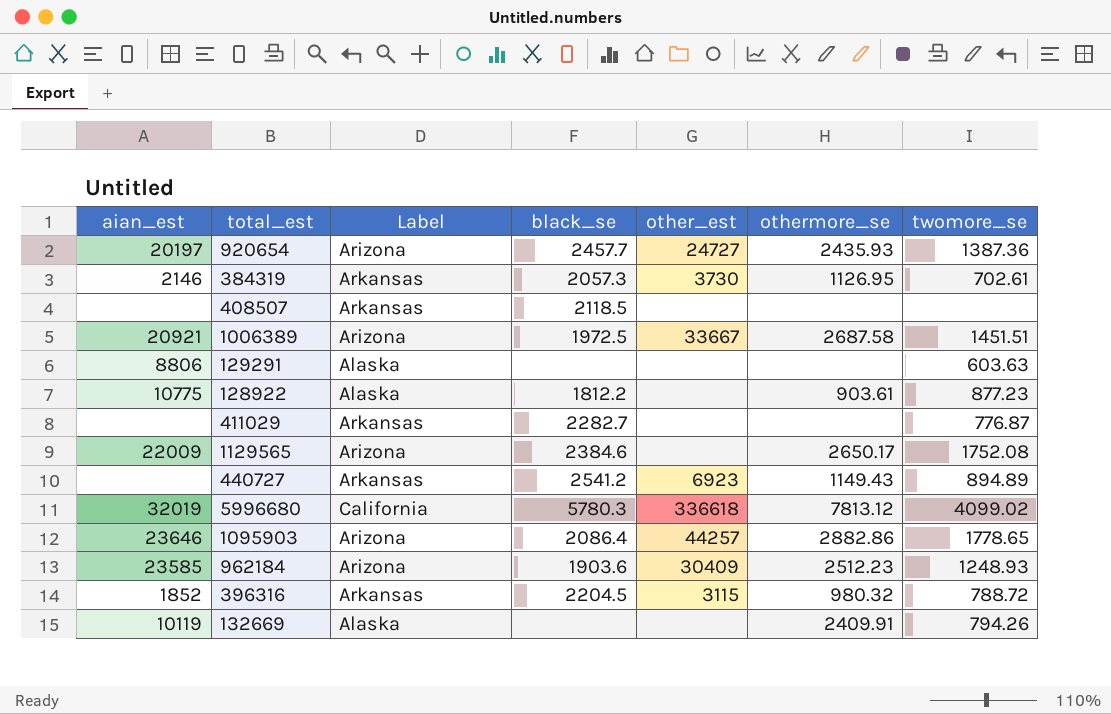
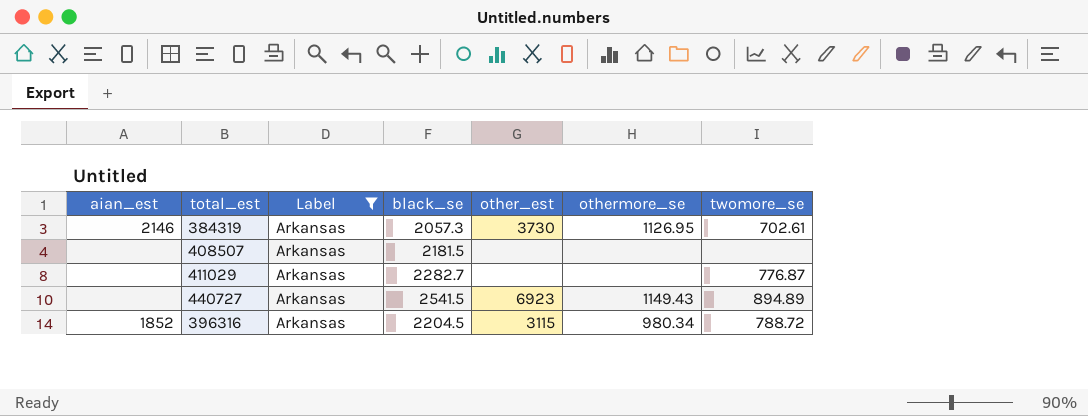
filter: none -> Label = Arkansas
408507 | black_se: 2118.5 -> 2181.5
440727 | black_se: 2541.2 -> 2541.5
396316 | othermore_se: 980.32 -> 980.34

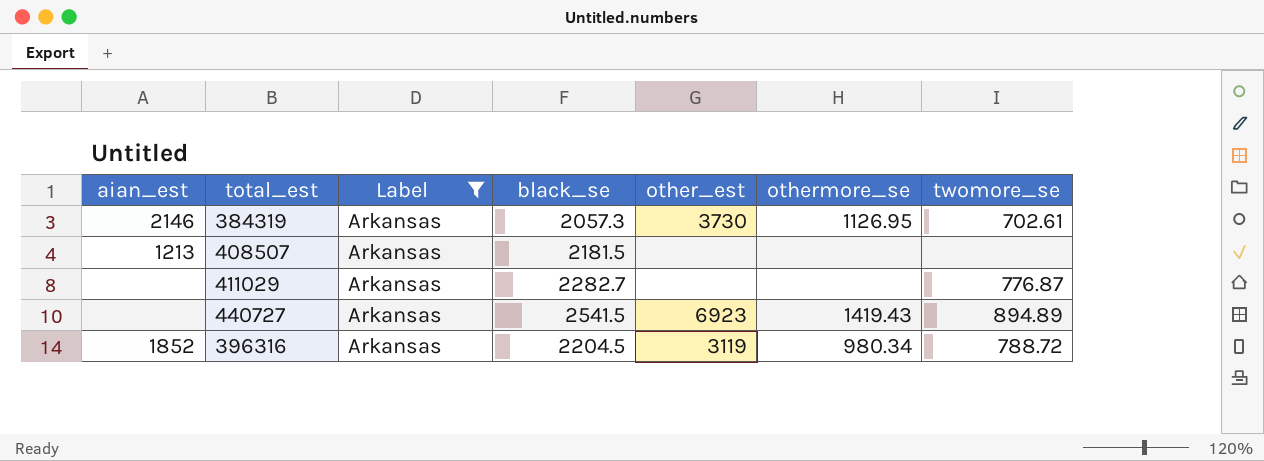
408507 | aian_est: none -> 1213
440727 | othermore_se: 1149.43 -> 1419.43
396316 | other_est: 3115 -> 3119

